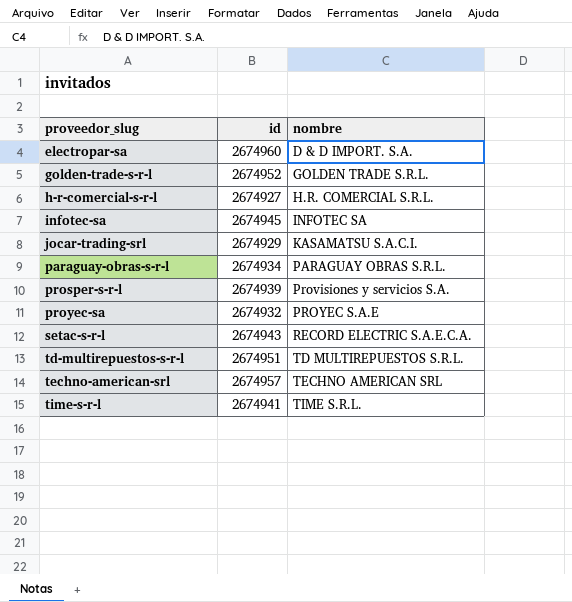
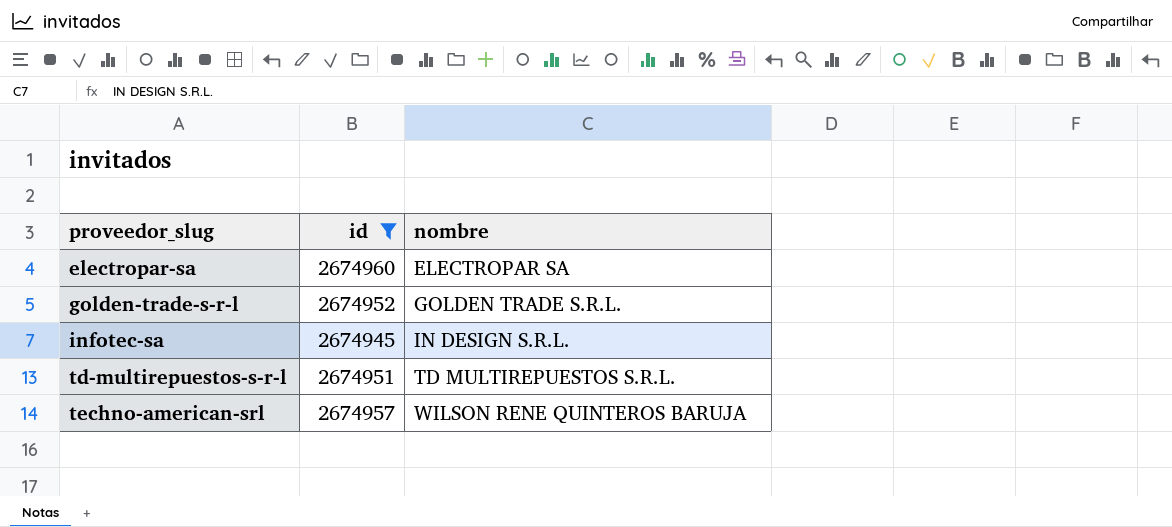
filter: none -> id >= 2674945
electropar-sa | nombre: D & D IMPORT. S.A. -> ELECTROPAR SA
infotec-sa | nombre: INFOTEC SA -> IN DESIGN S.R.L.
techno-american-srl | nombre: TECHNO AMERICAN SRL -> WILSON RENE QUINTEROS BARUJA

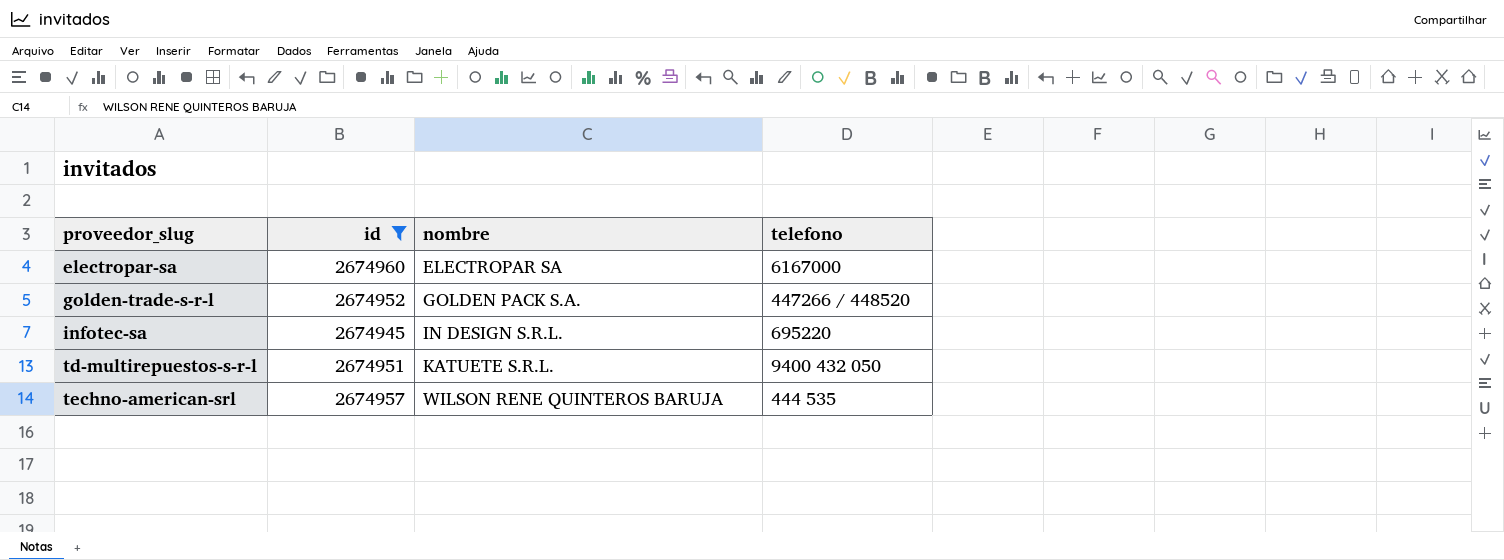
column telefono | position: none -> 4
golden-trade-s-r-l | nombre: GOLDEN TRADE S.R.L. -> GOLDEN PACK S.A.
td-multirepuestos-s-r-l | nombre: TD MULTIREPUESTOS S.R.L. -> KATUETE S.R.L.

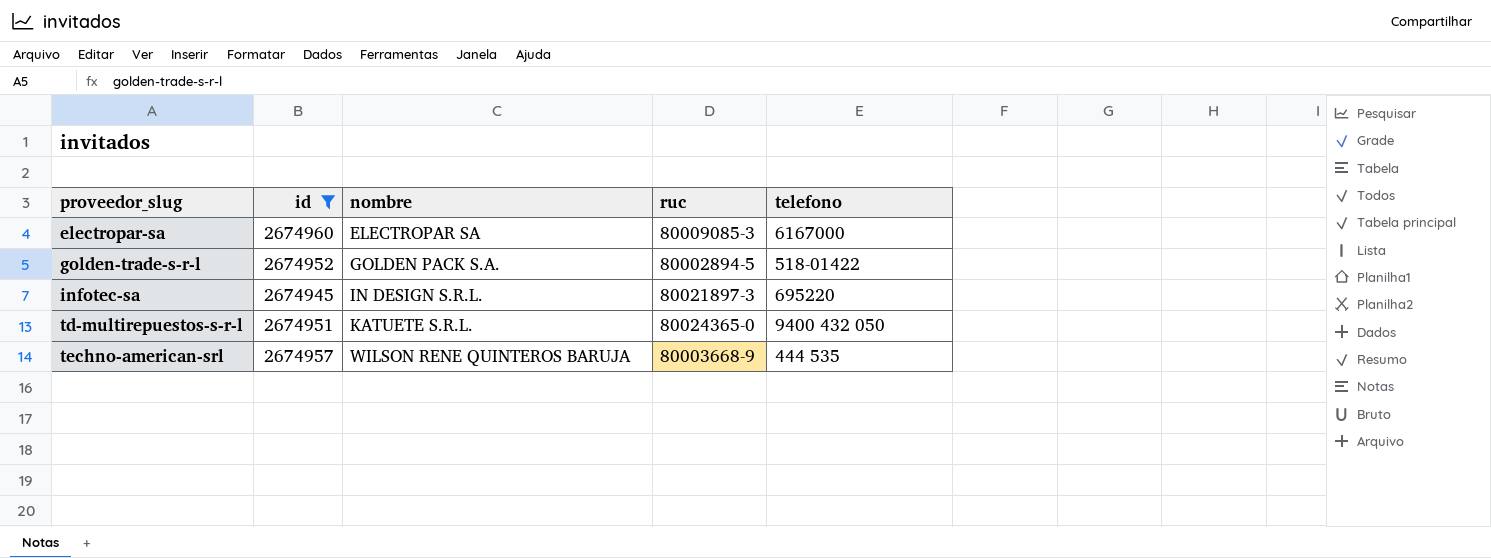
column ruc | position: none -> 4
golden-trade-s-r-l | telefono: 447266 / 448520 -> 518-01422

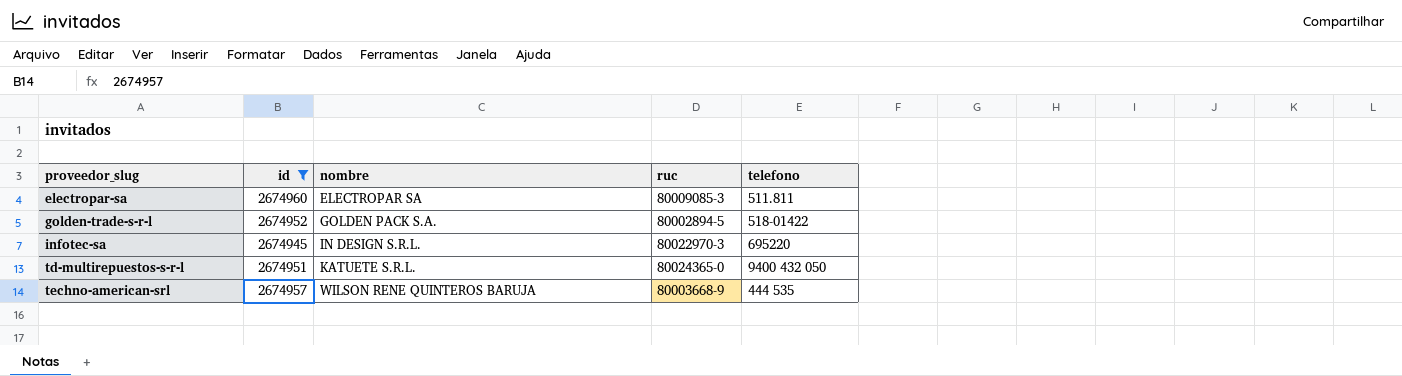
electropar-sa | telefono: 6167000 -> 511.811
infotec-sa | ruc: 80021897-3 -> 80022970-3

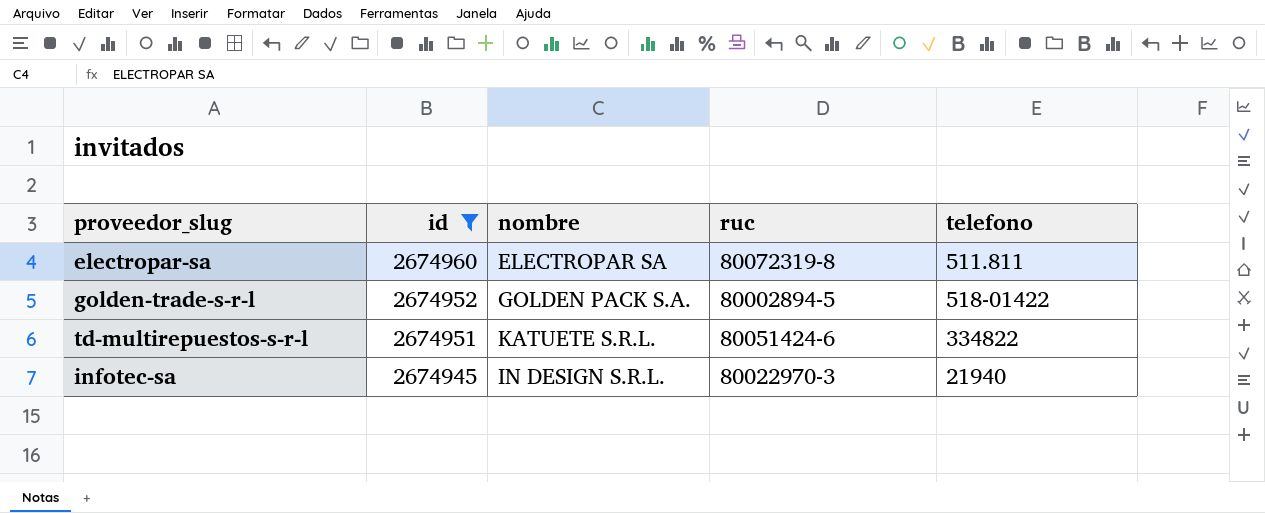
row order: proveedor_slug ascending -> id descending
row techno-american-srl: 2674957 | WILSON RENE QUINTEROS BARUJA | 80003668-9 | 444 535 -> none
electropar-sa | ruc: 80009085-3 -> 80072319-8
td-multirepuestos-s-r-l | ruc: 80024365-0 -> 80051424-6
td-multirepuestos-s-r-l | telefono: 9400 432 050 -> 334822
infotec-sa | telefono: 695220 -> 21940

